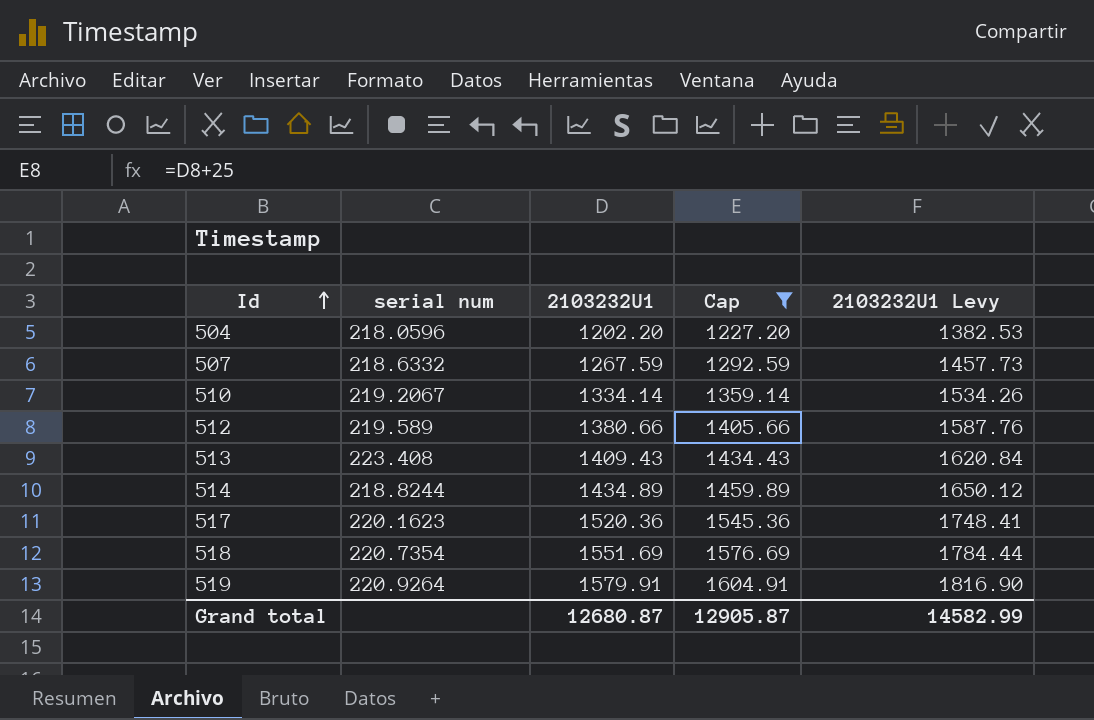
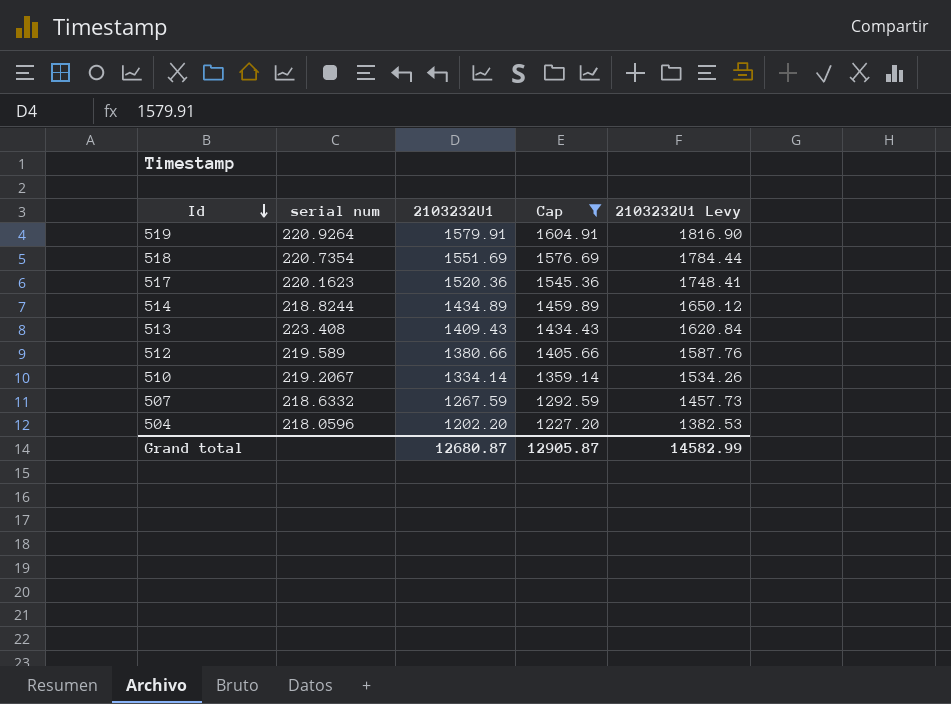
row order: Id ascending -> Id descending

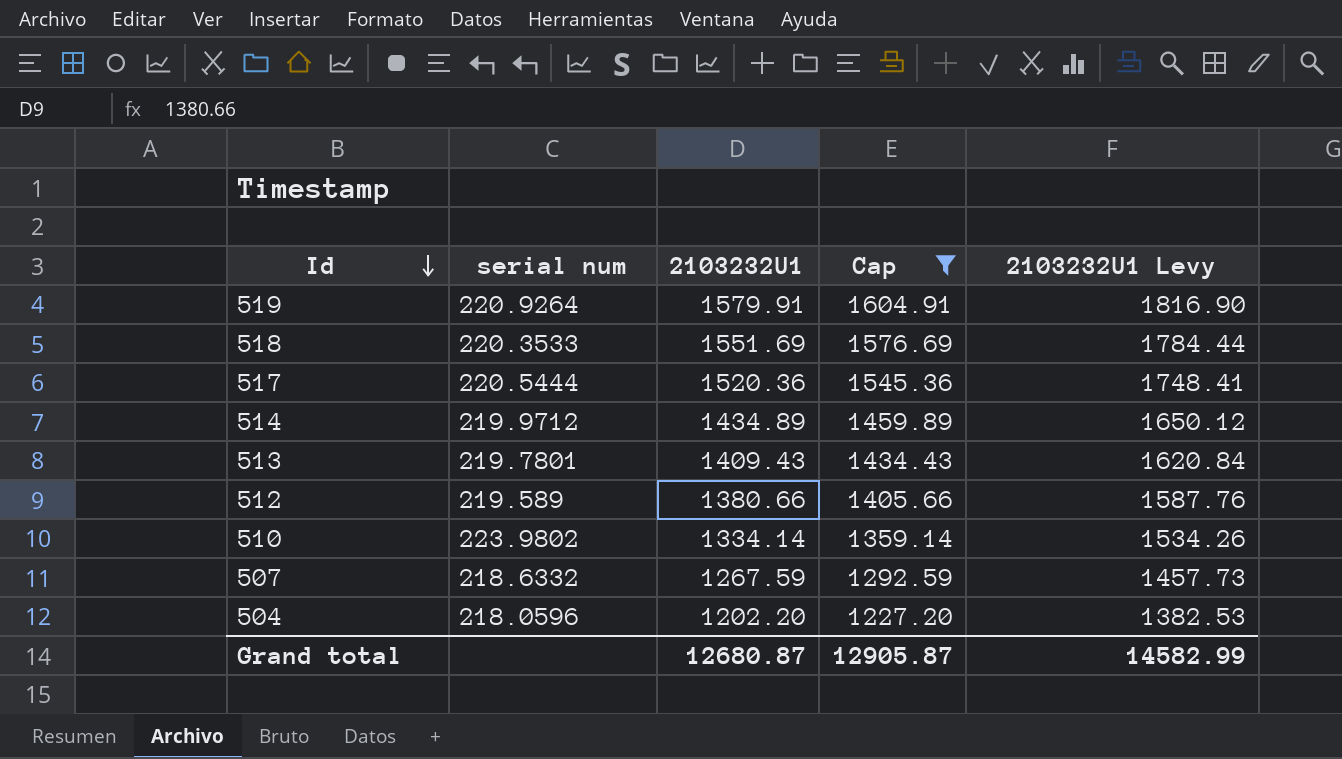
518 | serial num: 220.7354 -> 220.3533
517 | serial num: 220.1623 -> 220.5444
514 | serial num: 218.8244 -> 219.9712
513 | serial num: 223.408 -> 219.7801
510 | serial num: 219.2067 -> 223.9802

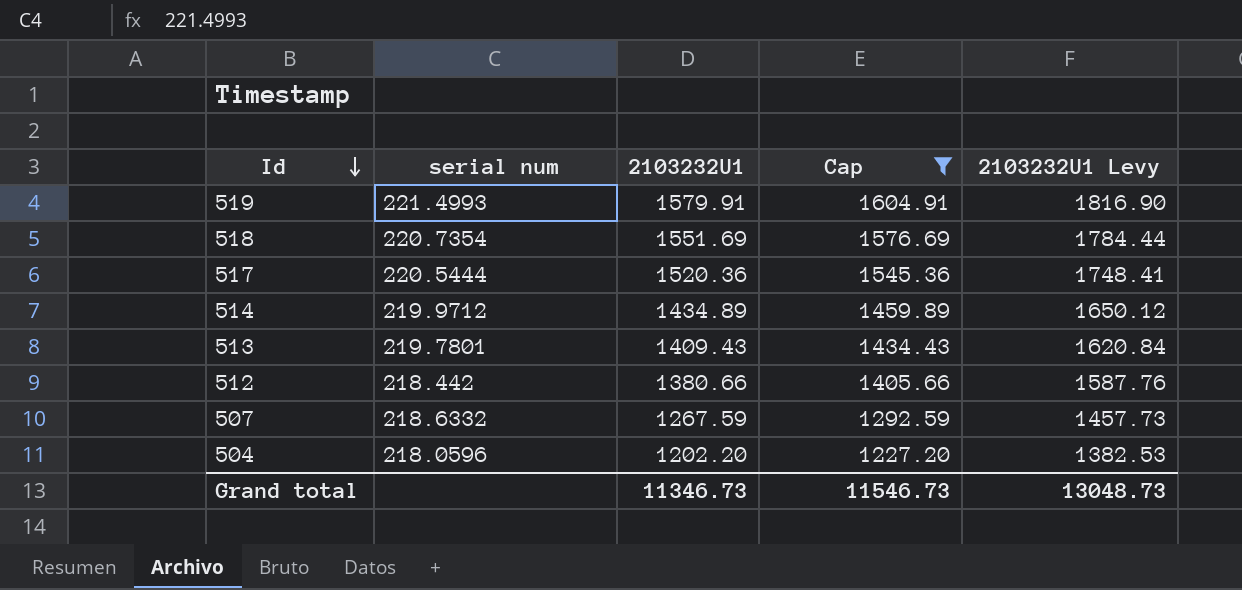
row 510: 223.9802 | 1334.14 | 1359.14 | 1534.26 -> none
519 | serial num: 220.9264 -> 221.4993
518 | serial num: 220.3533 -> 220.7354
512 | serial num: 219.589 -> 218.442
Grand total | 2103232U1: 12680.87 -> 11346.73
Grand total | Cap: 12905.87 -> 11546.73
Grand total | 2103232U1 Levy: 14582.99 -> 13048.73

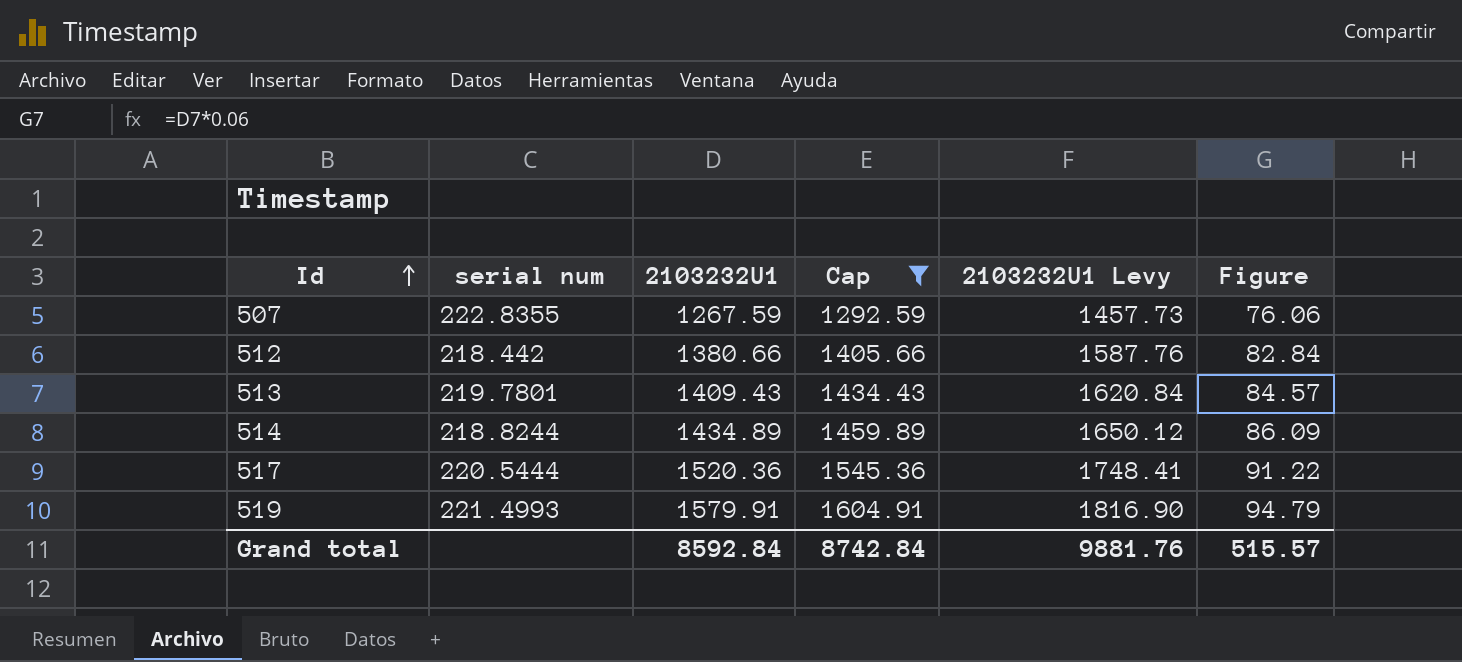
row order: Id descending -> Id ascending
column Figure | formula: none -> [2103232U1] * 0.06
row 518: 220.7354 | 1551.69 | 1576.69 | 1784.44 -> none
row 504: 218.0596 | 1202.20 | 1227.20 | 1382.53 -> none
507 | serial num: 218.6332 -> 222.8355
514 | serial num: 219.9712 -> 218.8244
Grand total | 2103232U1: 11346.73 -> 8592.84
Grand total | Cap: 11546.73 -> 8742.84
Grand total | 2103232U1 Levy: 13048.73 -> 9881.76

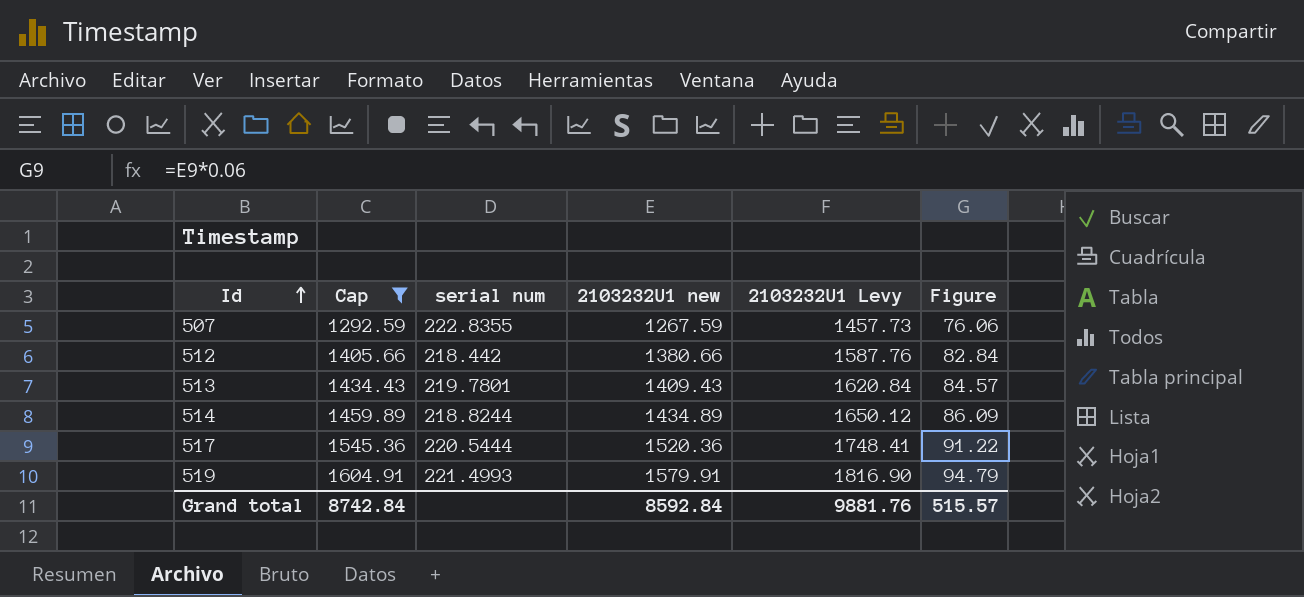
column Cap | position: 4 -> 2
column name: 2103232U1 -> 2103232U1 new

